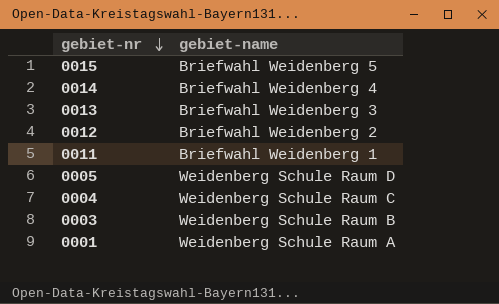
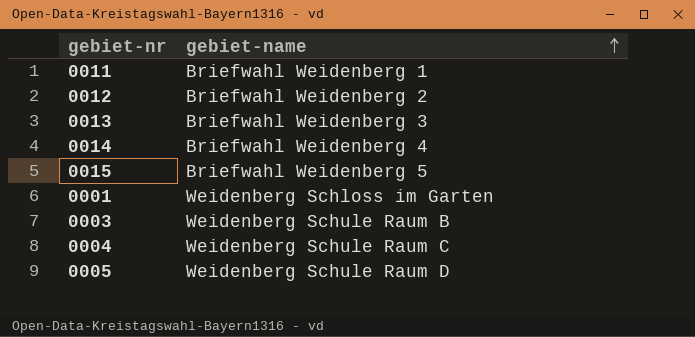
row order: gebiet-nr descending -> gebiet-name ascending
0001 | gebiet-name: Weidenberg Schule Raum A -> Weidenberg Schloss im Garten

